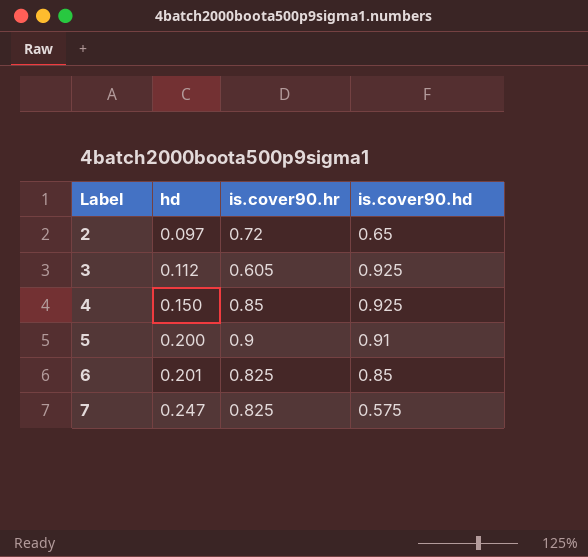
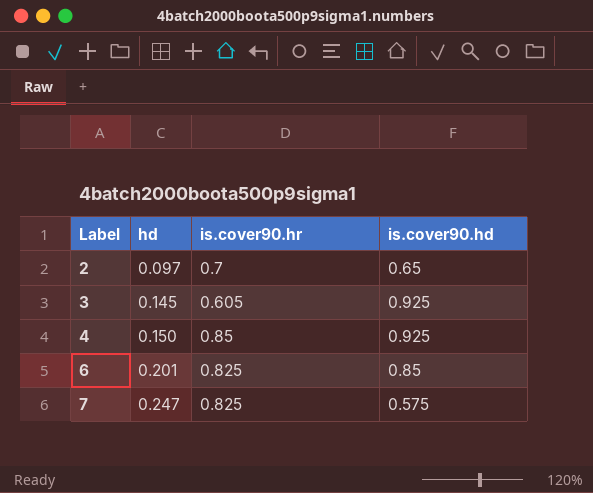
row 5: 0.200 | 0.9 | 0.91 -> none
2 | is.cover90.hr: 0.72 -> 0.7
3 | hd: 0.112 -> 0.145

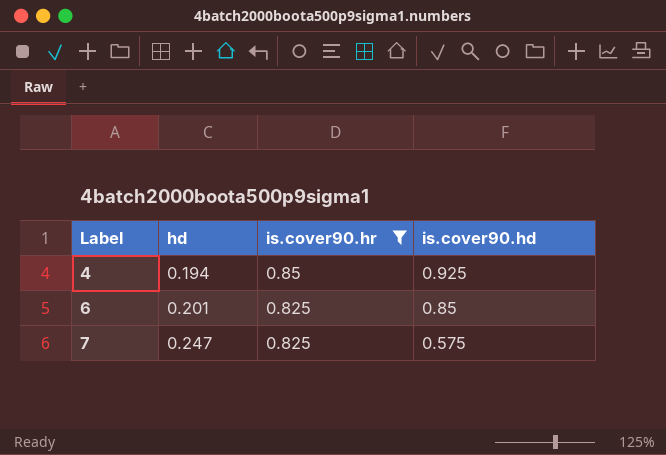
filter: none -> is.cover90.hr >= 0.825
4 | hd: 0.150 -> 0.194

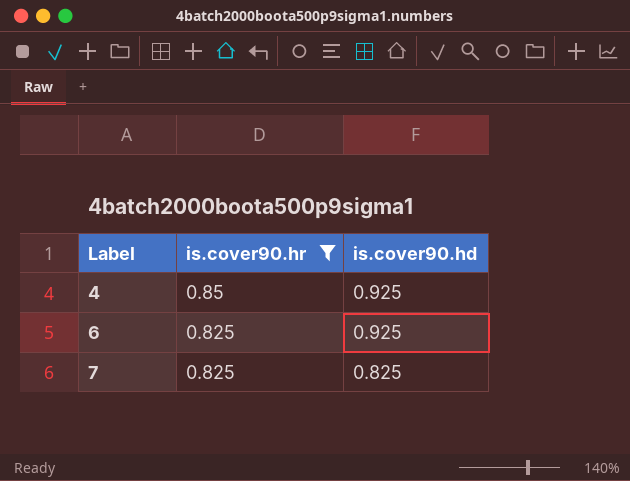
column hd | position: 2 -> none
6 | is.cover90.hd: 0.85 -> 0.925
7 | is.cover90.hd: 0.575 -> 0.825

